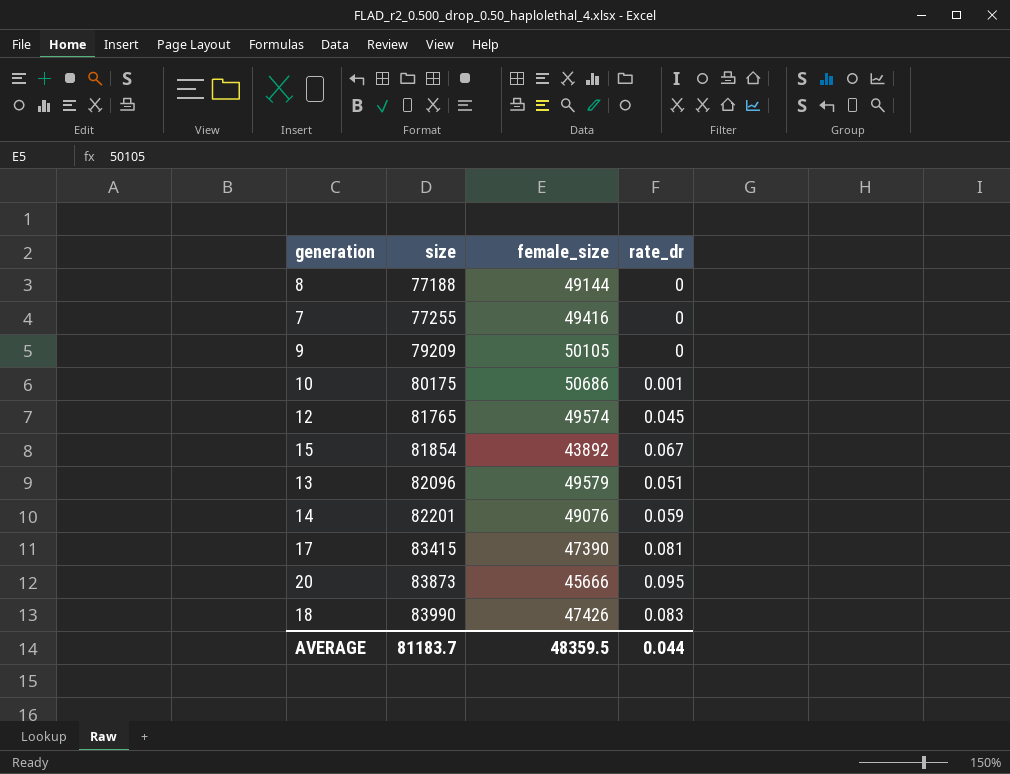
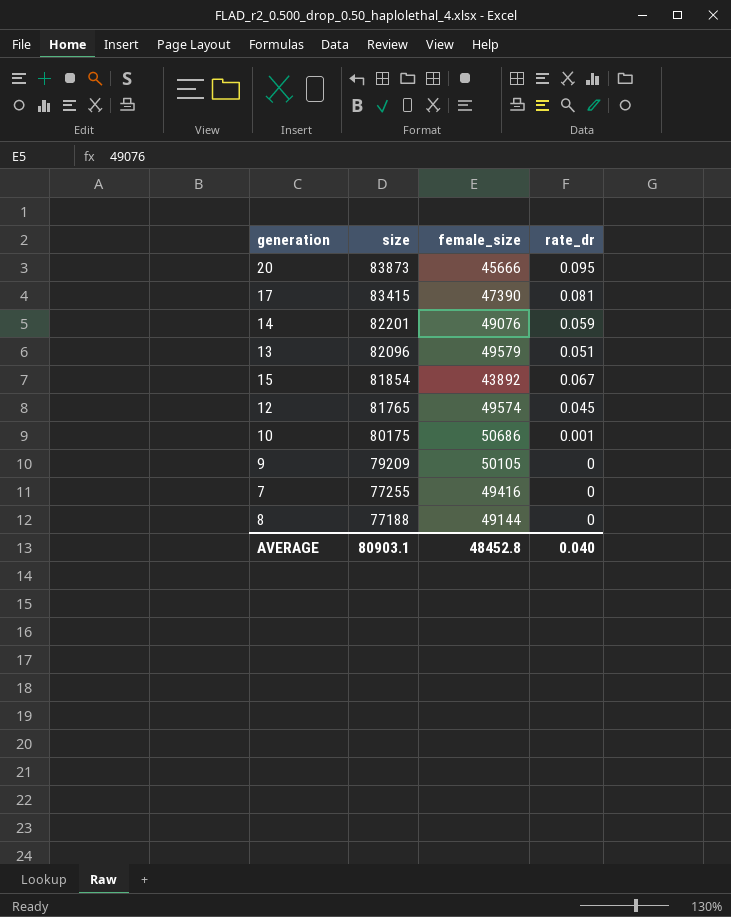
row order: size ascending -> size descending
row 18: 83990 | 47426 | 0.083 -> none
AVERAGE | size: 81183.7 -> 80903.1
AVERAGE | female_size: 48359.5 -> 48452.8
AVERAGE | rate_dr: 0.044 -> 0.040

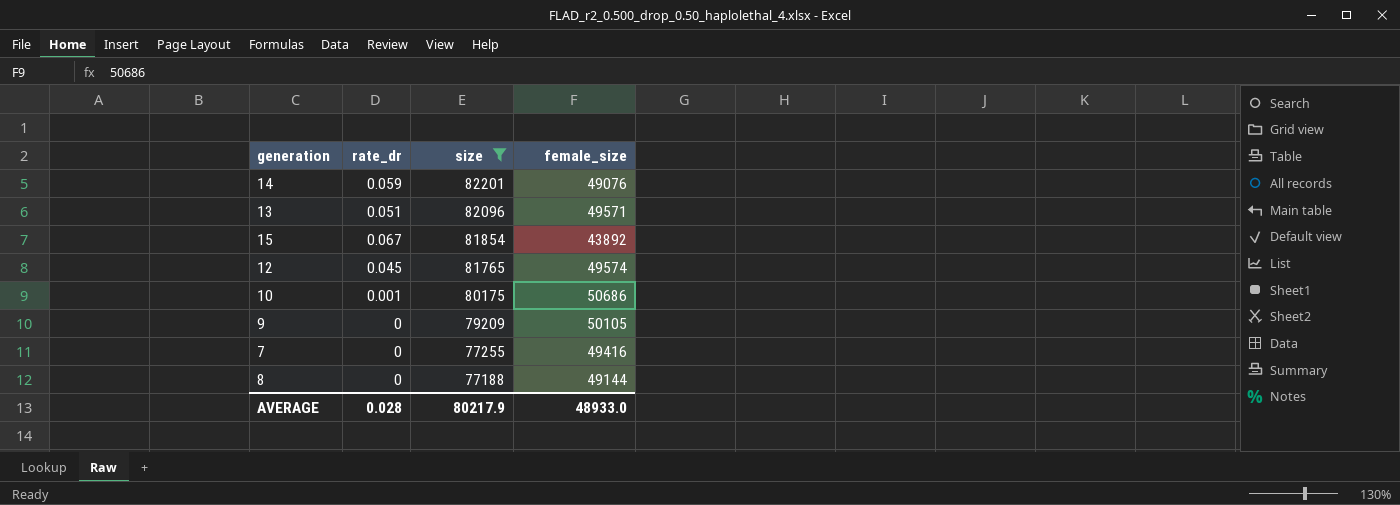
filter: none -> size <= 82201
column rate_dr | position: 4 -> 2
13 | female_size: 49579 -> 49571
AVERAGE | rate_dr: 0.040 -> 0.028
AVERAGE | size: 80903.1 -> 80217.9
AVERAGE | female_size: 48452.8 -> 48933.0

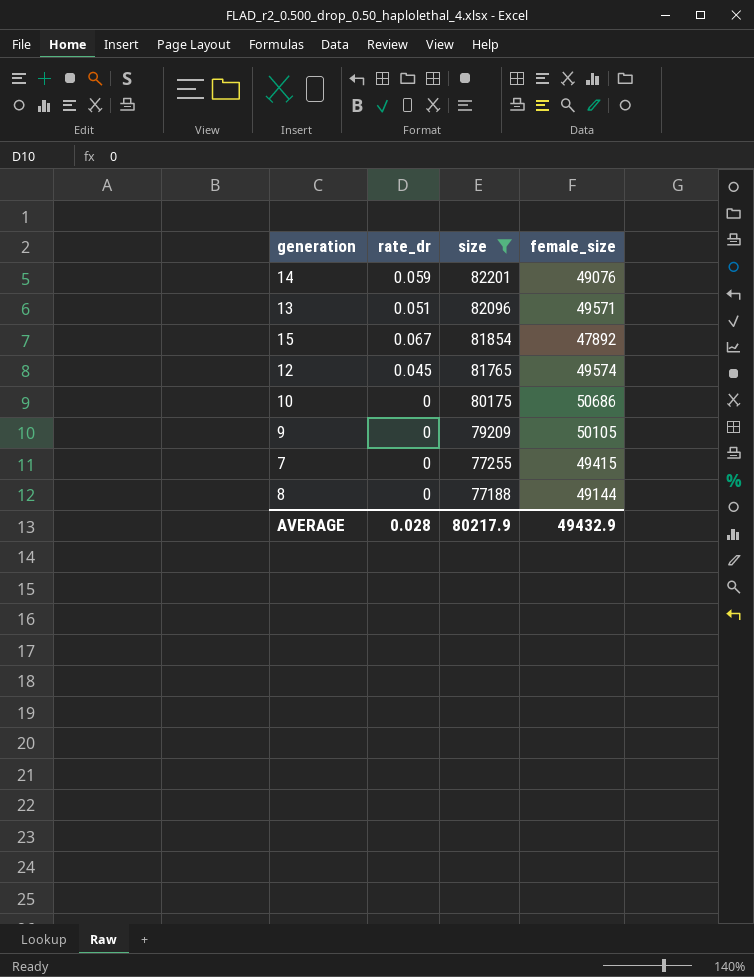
15 | female_size: 43892 -> 47892
10 | rate_dr: 0.001 -> 0
7 | female_size: 49416 -> 49415
AVERAGE | female_size: 48933.0 -> 49432.9

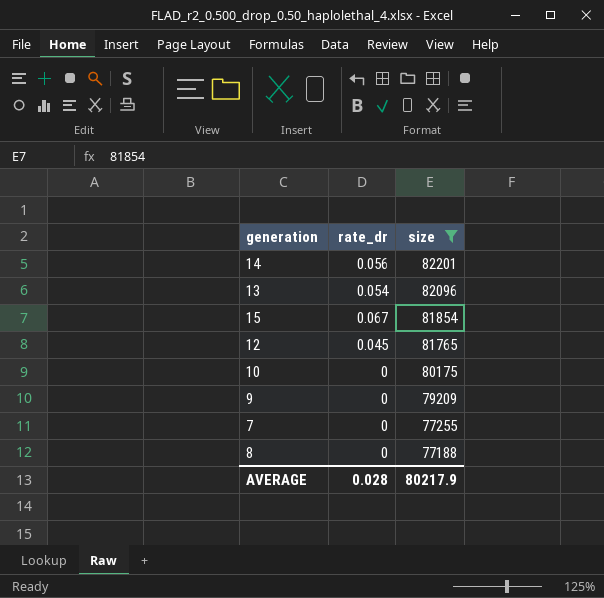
column female_size | position: 4 -> none
14 | rate_dr: 0.059 -> 0.056
13 | rate_dr: 0.051 -> 0.054

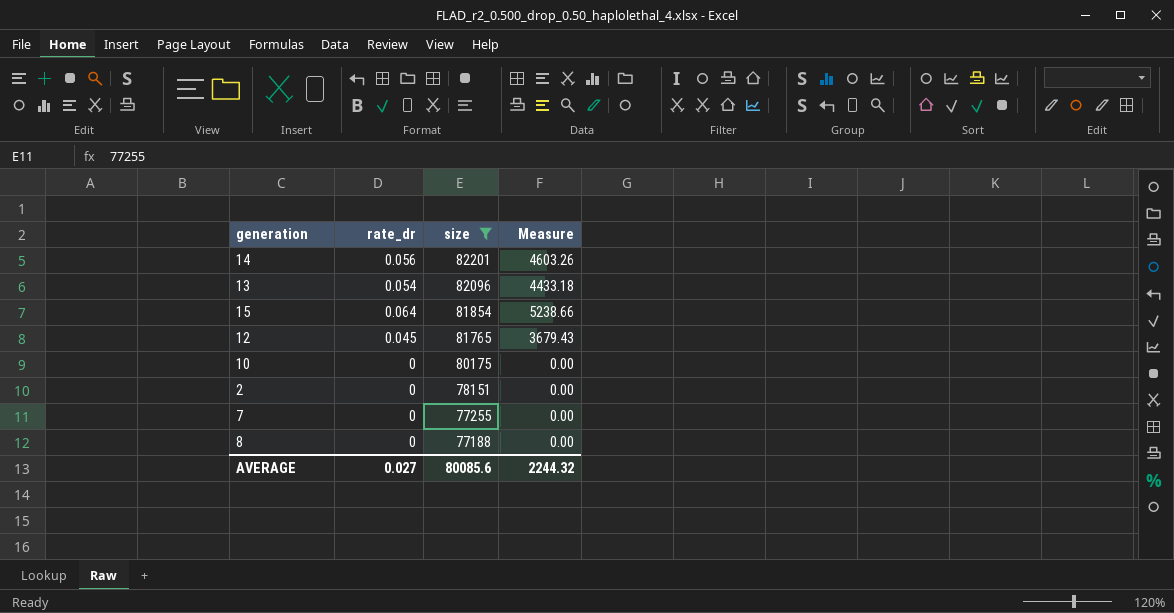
column Measure | formula: none -> [rate_dr] * [size]
row 9: 0 | 79209 -> none
15 | rate_dr: 0.067 -> 0.064
row 2: none -> 0 | 78151 | 0.00
AVERAGE | rate_dr: 0.028 -> 0.027
AVERAGE | size: 80217.9 -> 80085.6

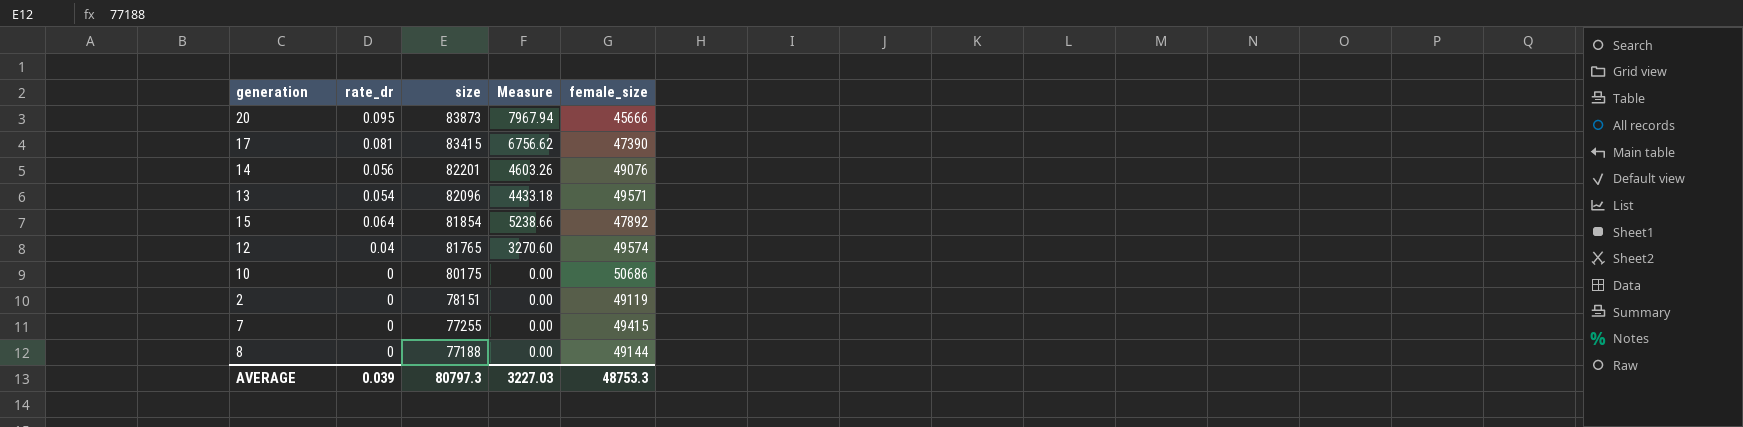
filter: size <= 82201 -> none
column female_size | position: none -> 5
12 | rate_dr: 0.045 -> 0.04
12 | Measure: 3679.43 -> 3270.60
AVERAGE | rate_dr: 0.027 -> 0.039
AVERAGE | size: 80085.6 -> 80797.3
AVERAGE | Measure: 2244.32 -> 3227.03

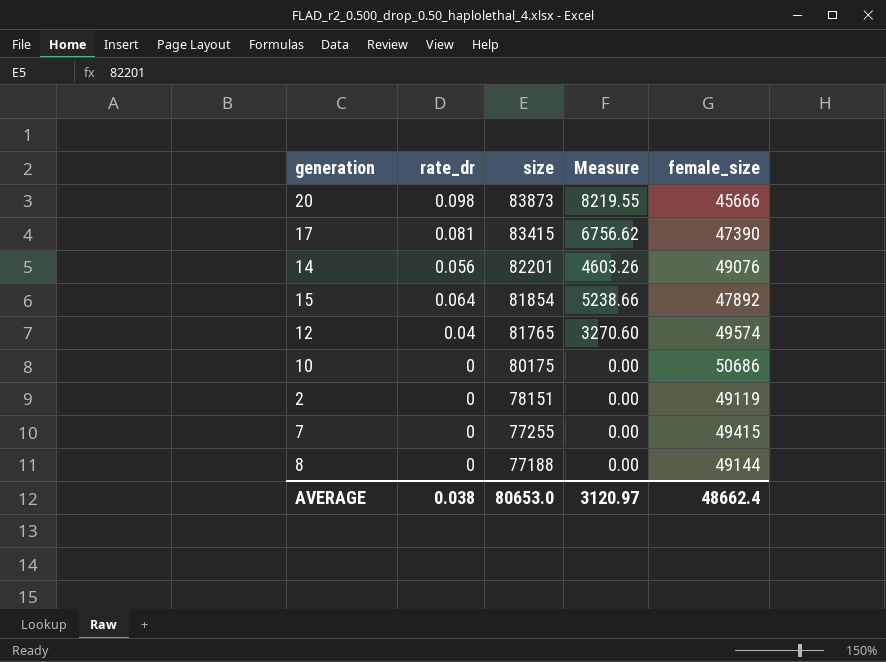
row 13: 0.054 | 82096 | 4433.18 | 49571 -> none
20 | rate_dr: 0.095 -> 0.098
20 | Measure: 7967.94 -> 8219.55
AVERAGE | rate_dr: 0.039 -> 0.038
AVERAGE | size: 80797.3 -> 80653.0
AVERAGE | Measure: 3227.03 -> 3120.97
AVERAGE | female_size: 48753.3 -> 48662.4

